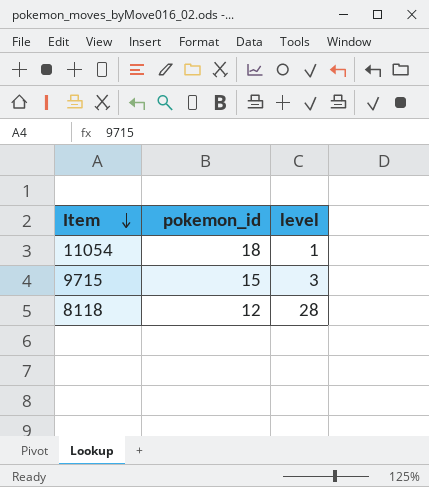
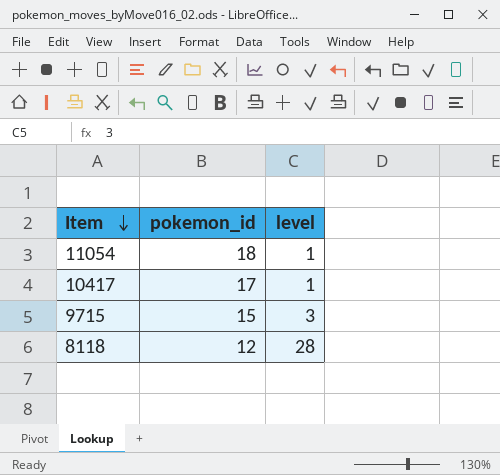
row 10417: none -> 17 | 1

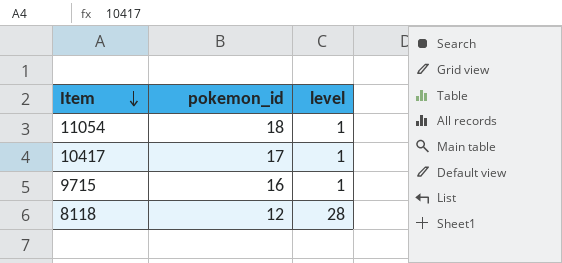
9715 | pokemon_id: 15 -> 16
9715 | level: 3 -> 1

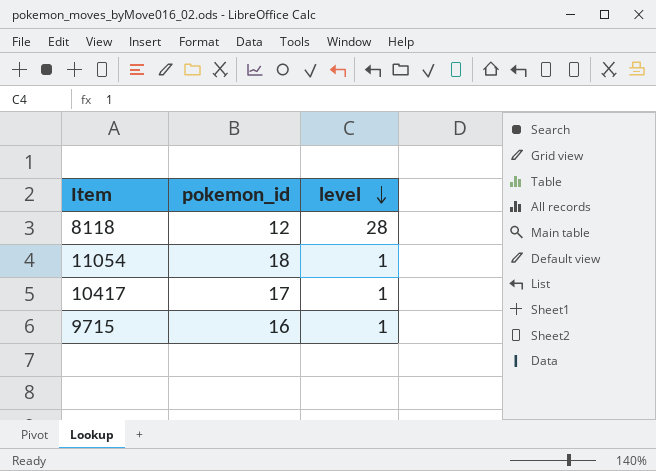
row order: Item descending -> level descending

